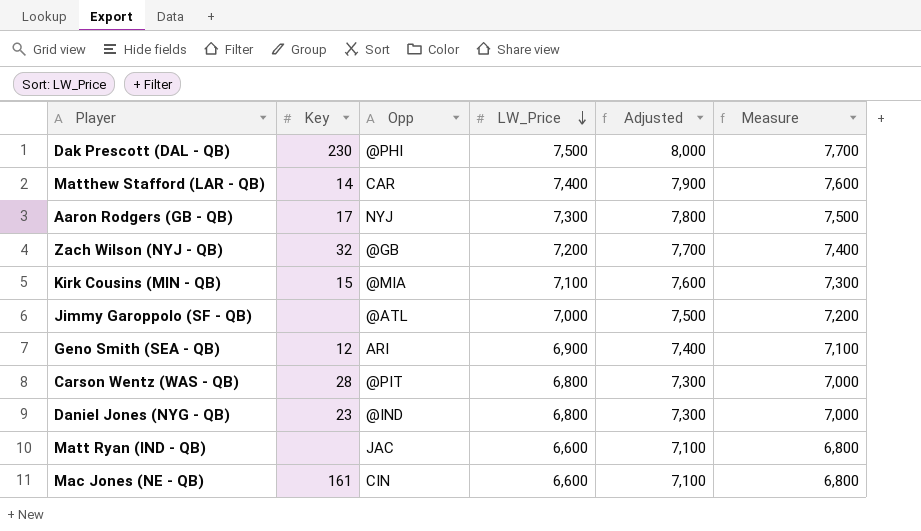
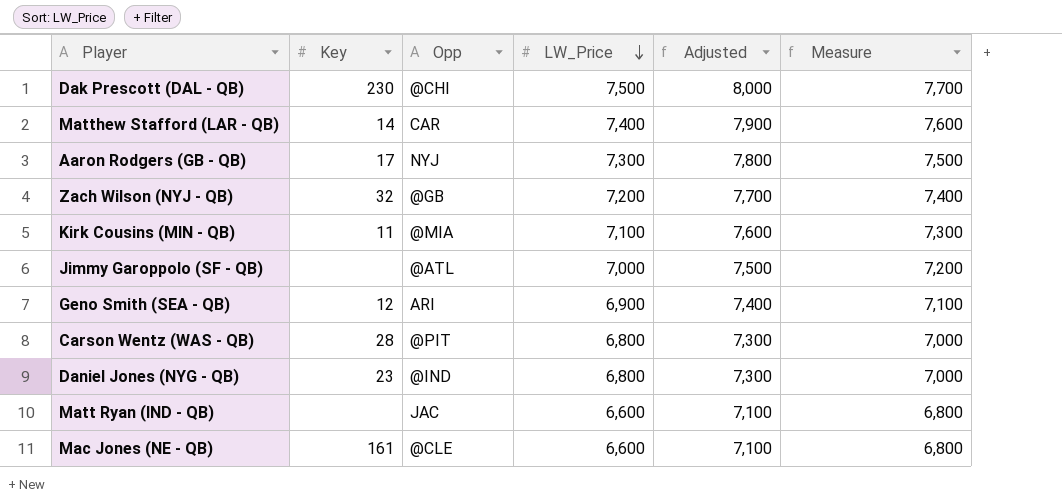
Dak Prescott (DAL - QB) | Opp: @PHI -> @CHI
Kirk Cousins (MIN - QB) | Key: 15 -> 11
Mac Jones (NE - QB) | Opp: CIN -> @CLE

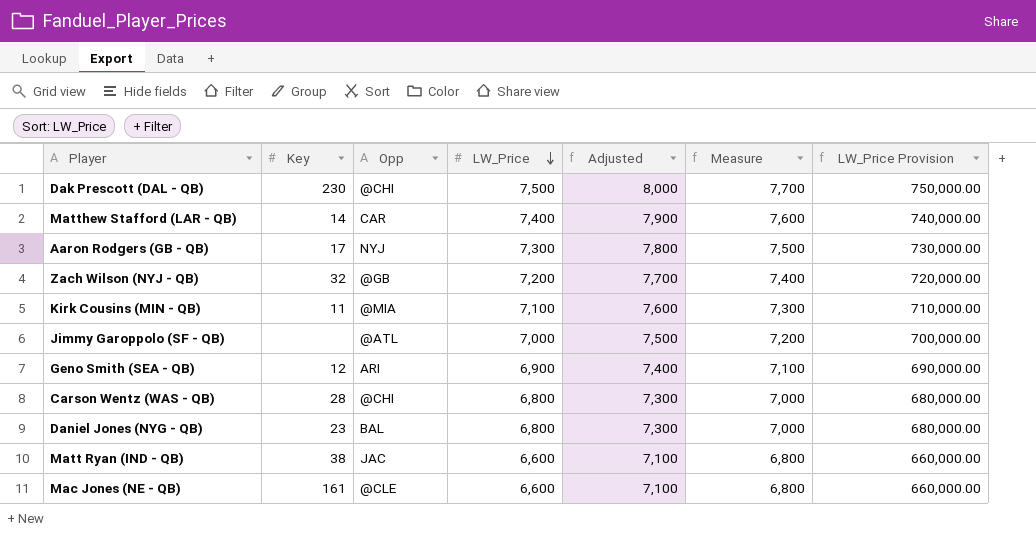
column LW_Price Provision | formula: none -> [LW_Price] * 100
Carson Wentz (WAS - QB) | Opp: @PIT -> @CHI
Daniel Jones (NYG - QB) | Opp: @IND -> BAL
Matt Ryan (IND - QB) | Key: none -> 38

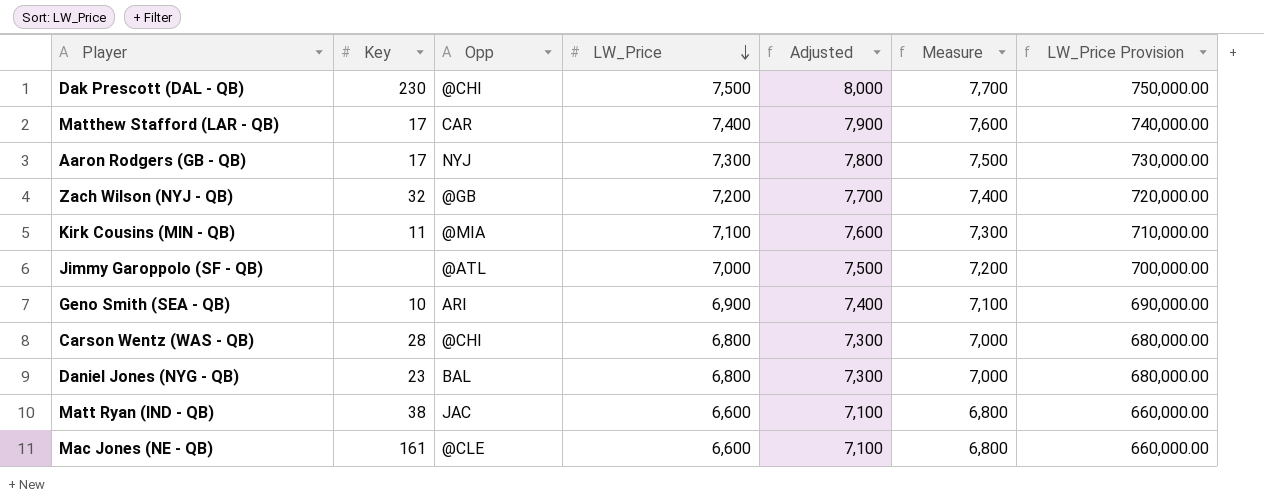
Matthew Stafford (LAR - QB) | Key: 14 -> 17
Geno Smith (SEA - QB) | Key: 12 -> 10

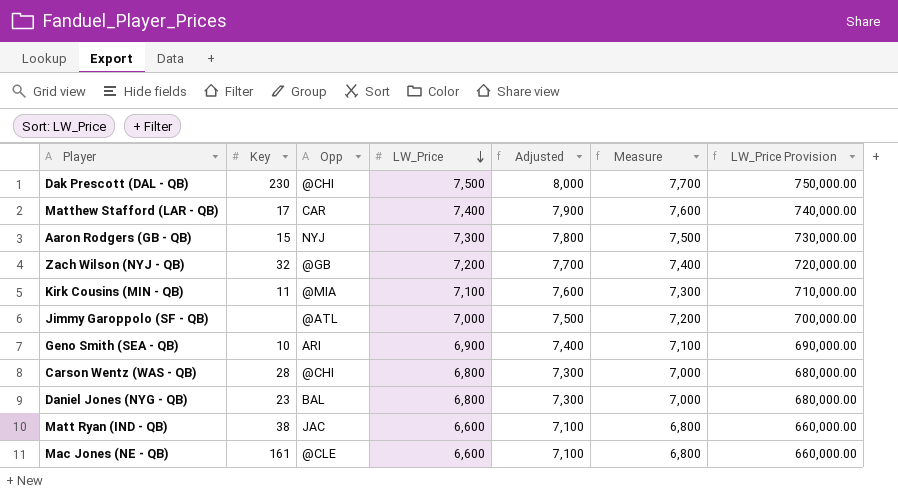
Aaron Rodgers (GB - QB) | Key: 17 -> 15

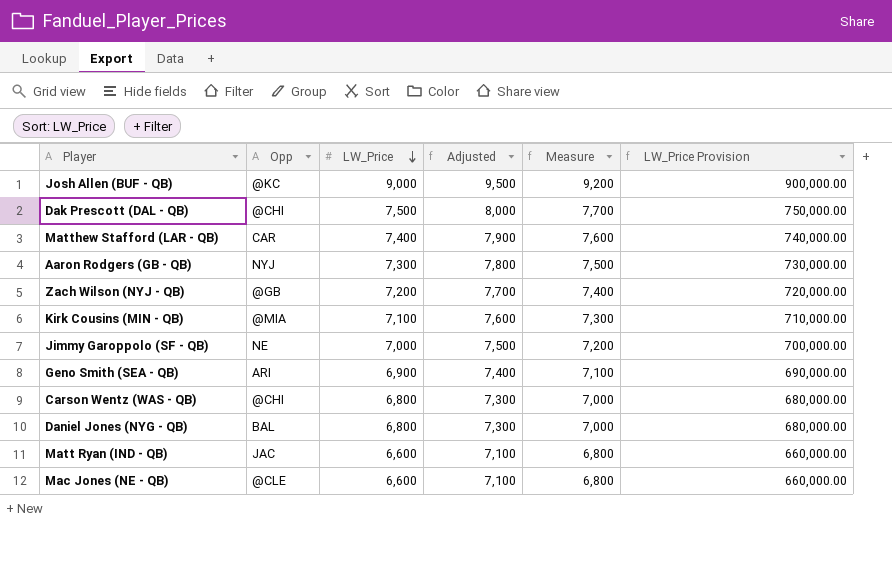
column Key | position: 2 -> none
row Josh Allen (BUF - QB): none -> @KC | 9,000 | 9,500 | 9,200 | 900,000.00
Jimmy Garoppolo (SF - QB) | Opp: @ATL -> NE

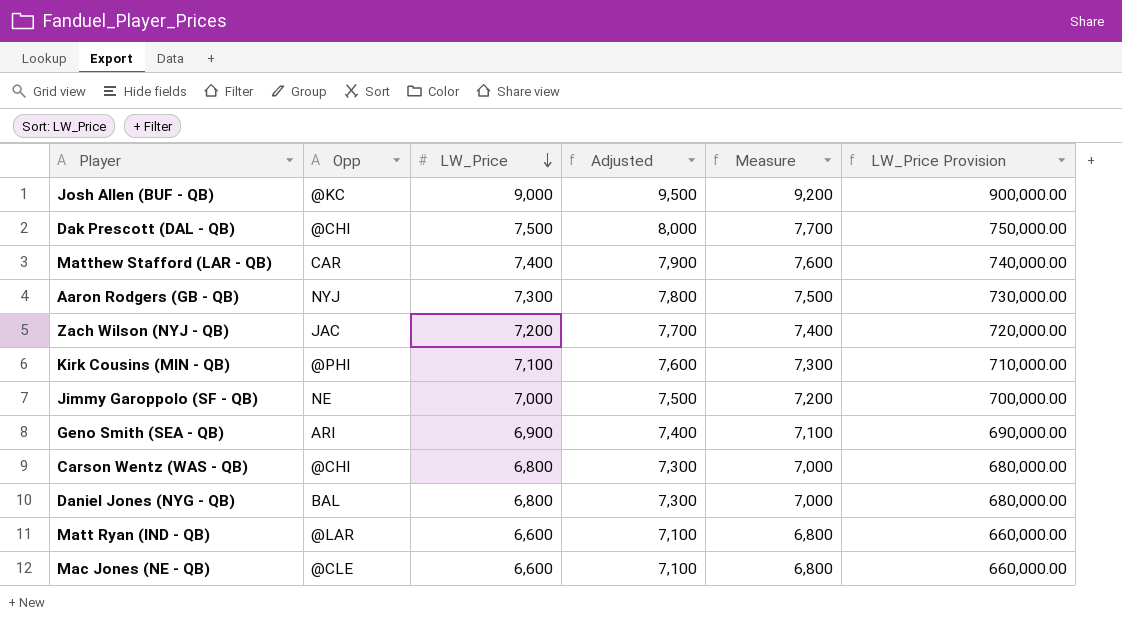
Zach Wilson (NYJ - QB) | Opp: @GB -> JAC
Kirk Cousins (MIN - QB) | Opp: @MIA -> @PHI
Matt Ryan (IND - QB) | Opp: JAC -> @LAR

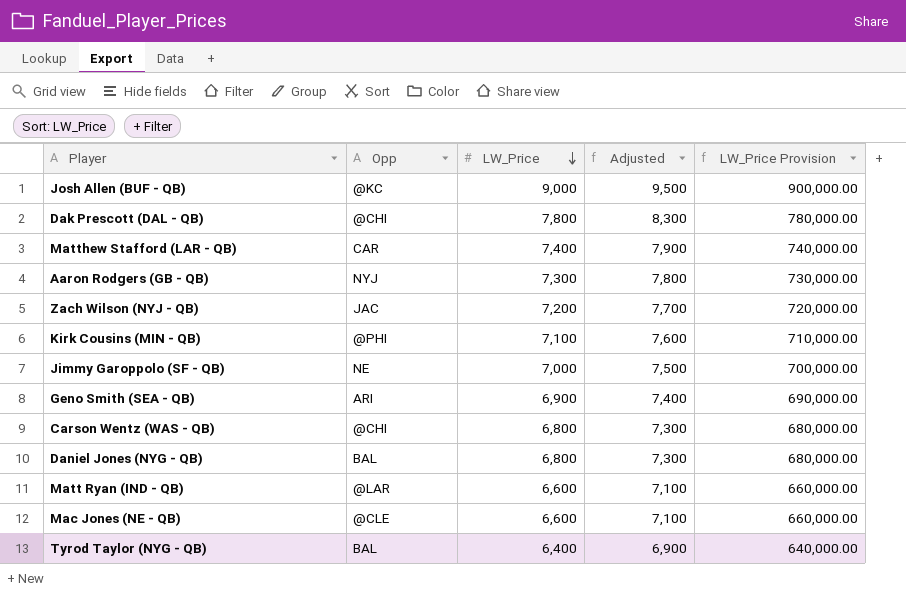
column Measure | formula: [LW_Price] + 200 -> none
Dak Prescott (DAL - QB) | LW_Price: 7,500 -> 7,800
Dak Prescott (DAL - QB) | Adjusted: 8,000 -> 8,300
Dak Prescott (DAL - QB) | LW_Price Provision: 750,000.00 -> 780,000.00
row Tyrod Taylor (NYG - QB): none -> BAL | 6,400 | 6,900 | 640,000.00

